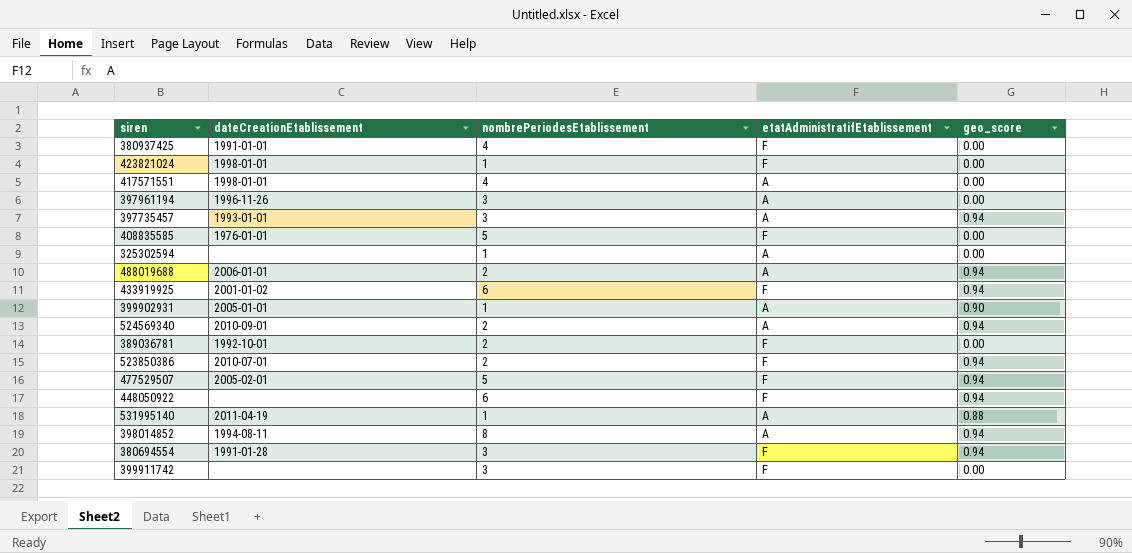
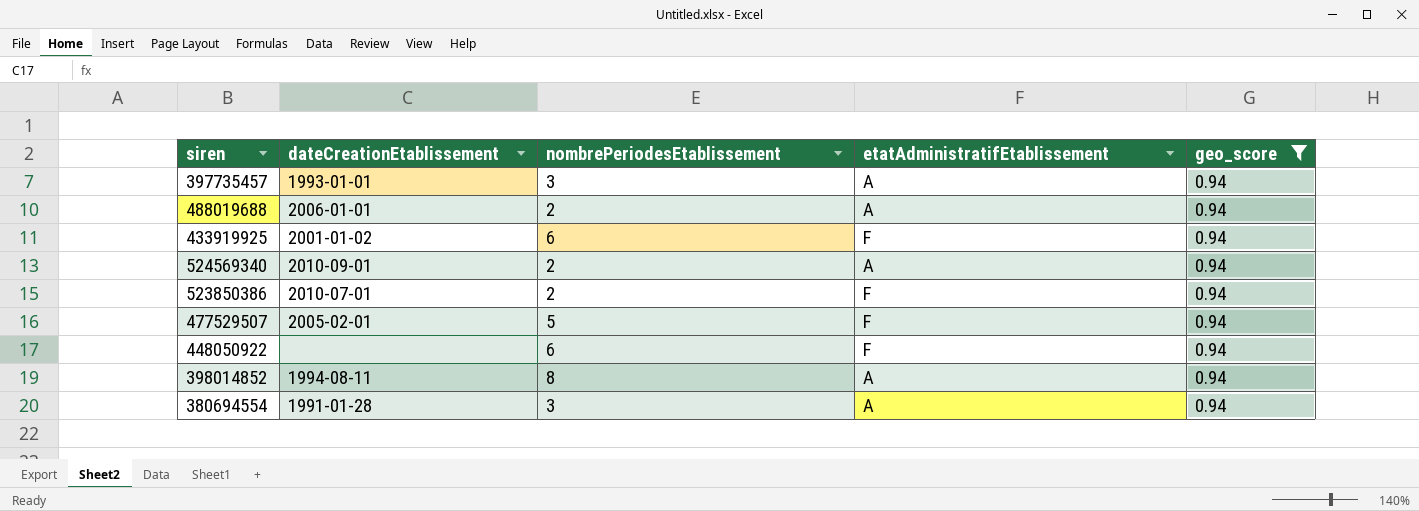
filter: none -> geo_score = 0.94
380694554 | etatAdministratifEtablissement: F -> A

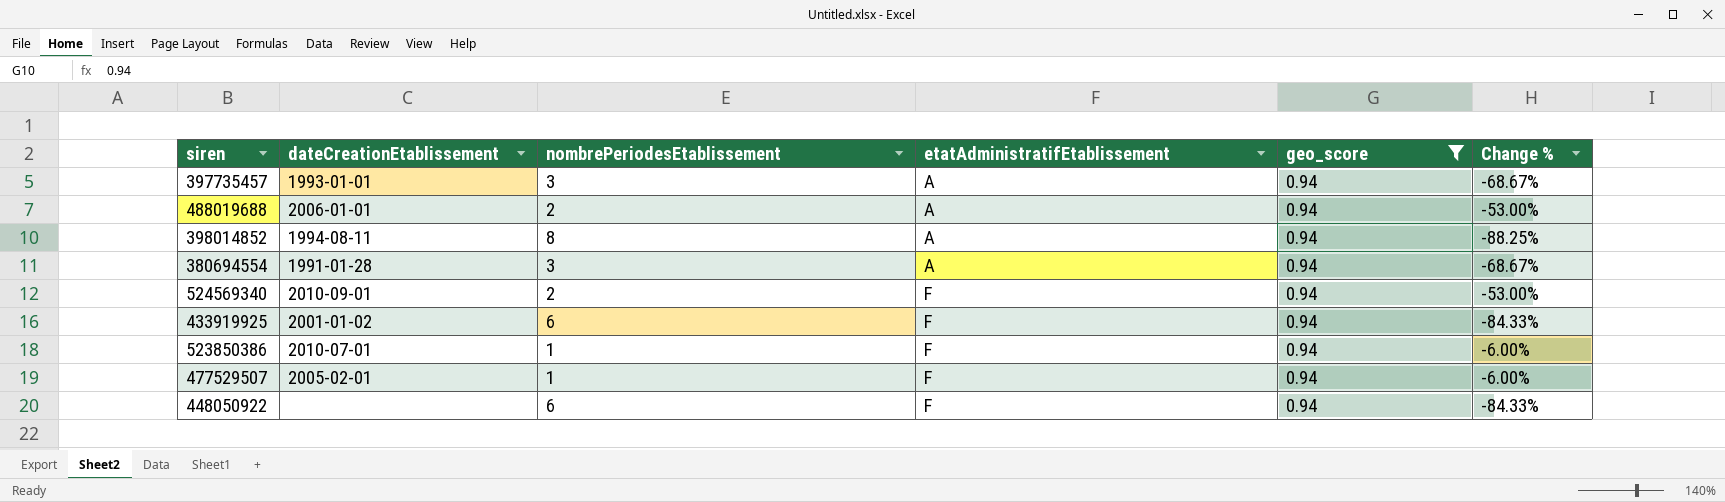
row order: none -> etatAdministratifEtablissement ascending
column Change % | formula: none -> ([geo_score] - [nombrePeriodesEtablissement]) / [nombrePeriodesEtablissement]
524569340 | etatAdministratifEtablissement: A -> F
523850386 | nombrePeriodesEtablissement: 2 -> 1
477529507 | nombrePeriodesEtablissement: 5 -> 1

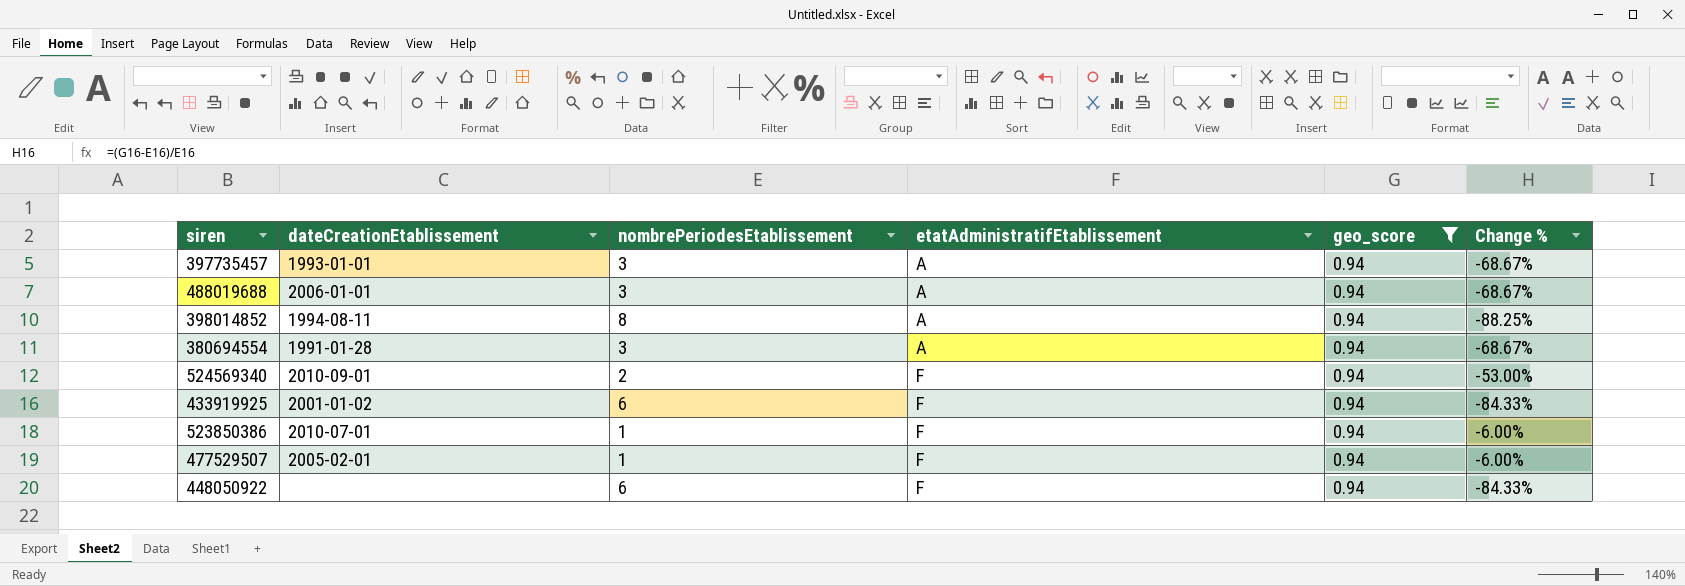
488019688 | nombrePeriodesEtablissement: 2 -> 3
488019688 | Change %: -53.00% -> -68.67%

